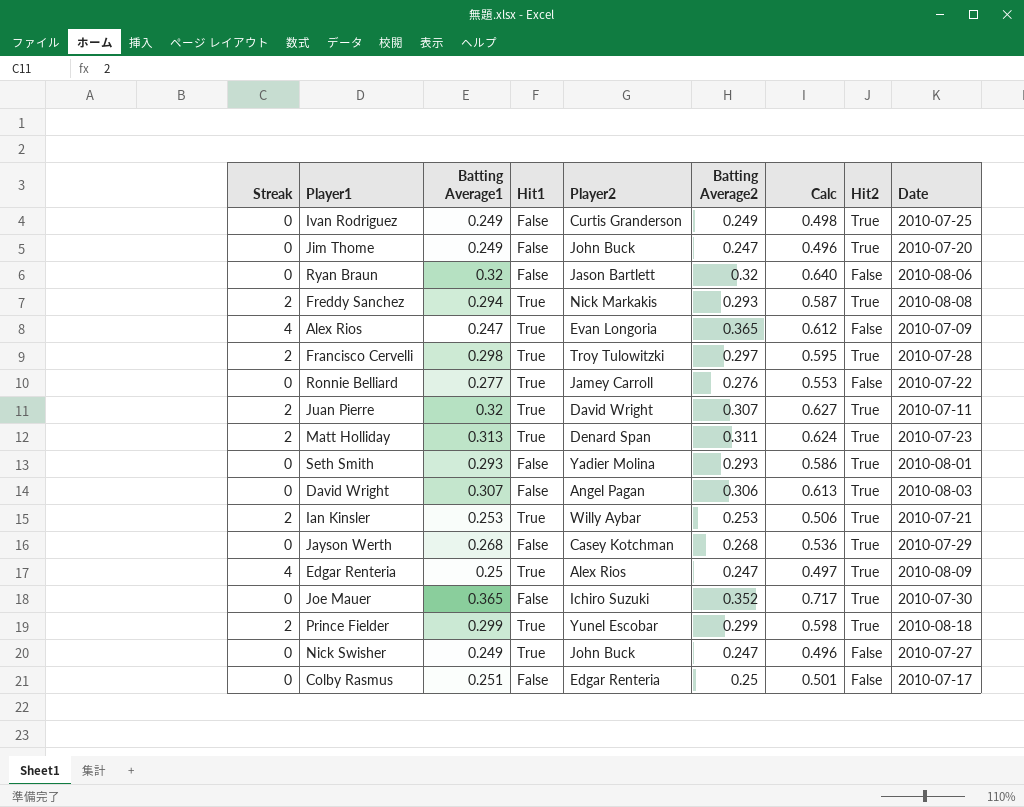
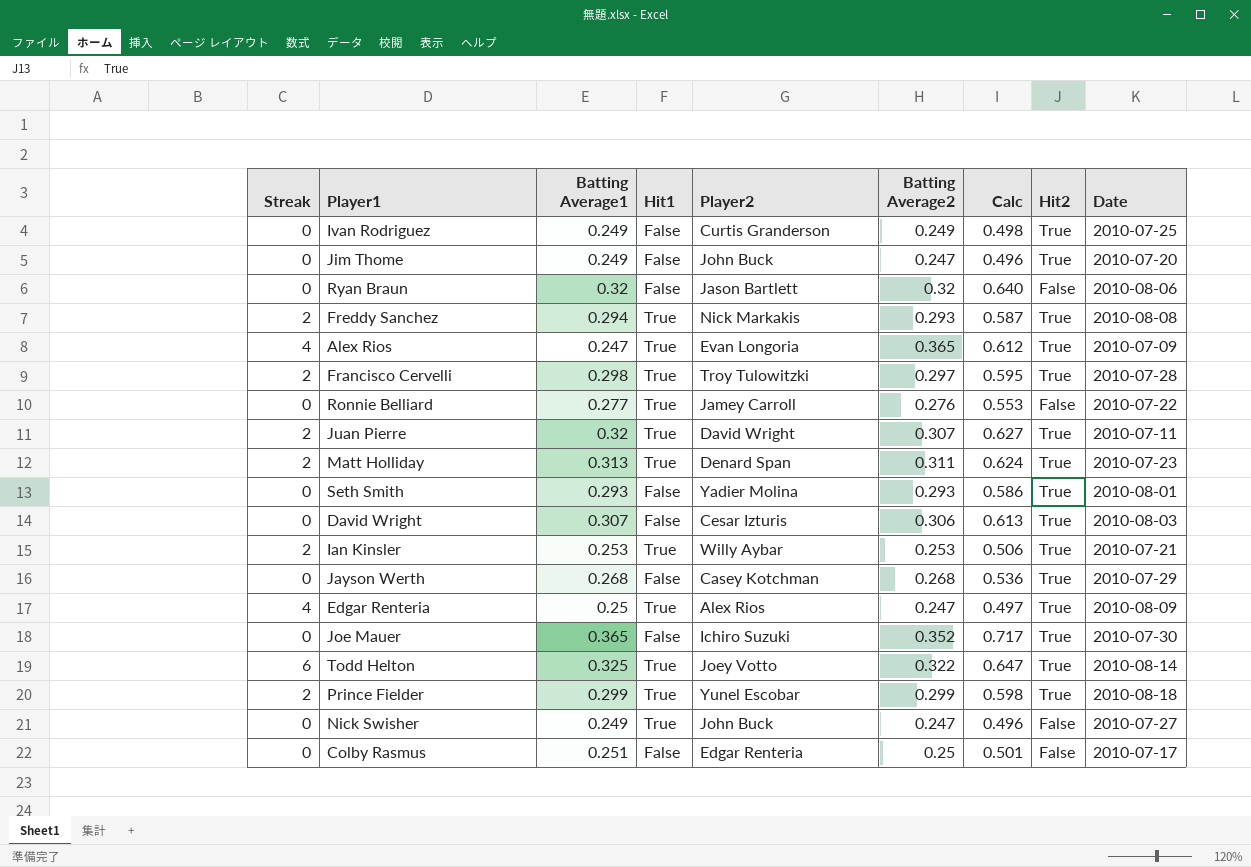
Alex Rios | Hit2: False -> True
David Wright | Player2: Angel Pagan -> Cesar Izturis
row Todd Helton: none -> 6 | 0.325 | True | Joey Votto | 0.322 | 0.647 | True | 2010-08-14

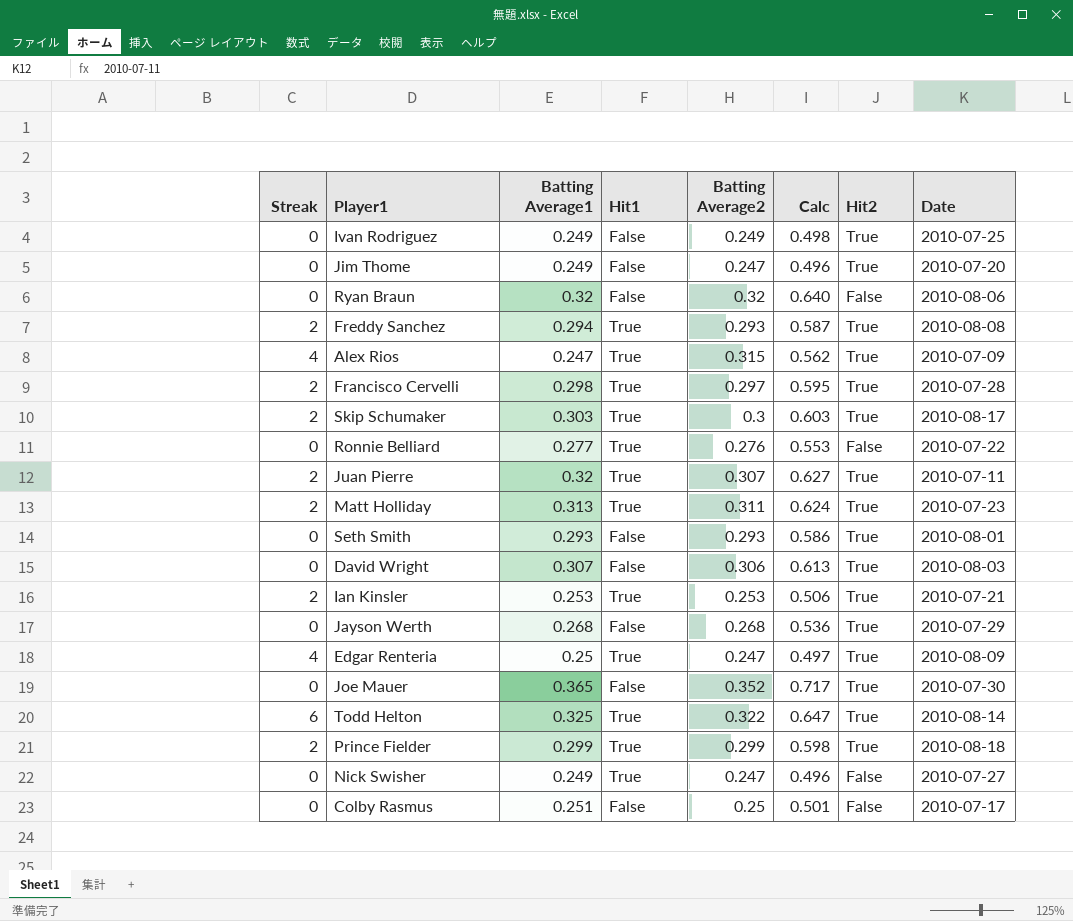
column Player2 | position: 5 -> none
Alex Rios | Batting Average2: 0.365 -> 0.315
Alex Rios | Calc: 0.612 -> 0.562
row Skip Schumaker: none -> 2 | 0.303 | True | 0.3 | 0.603 | True | 2010-08-17

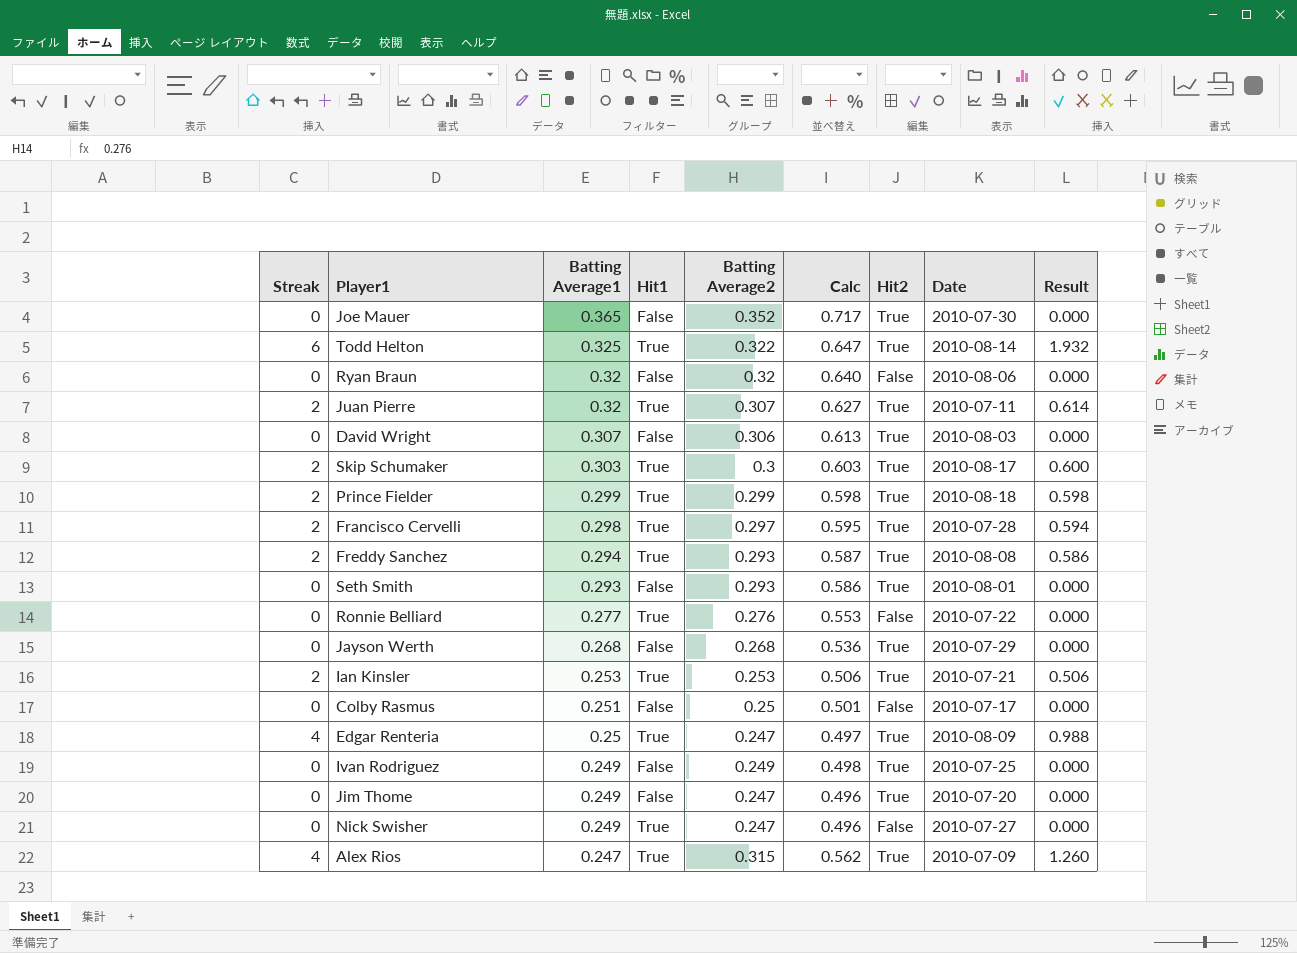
row order: none -> Batting Average1 descending
column Result | formula: none -> [Streak] * [Batting Average2]
row Matt Holliday: 2 | 0.313 | True | 0.311 | 0.624 | True | 2010-07-23 -> none

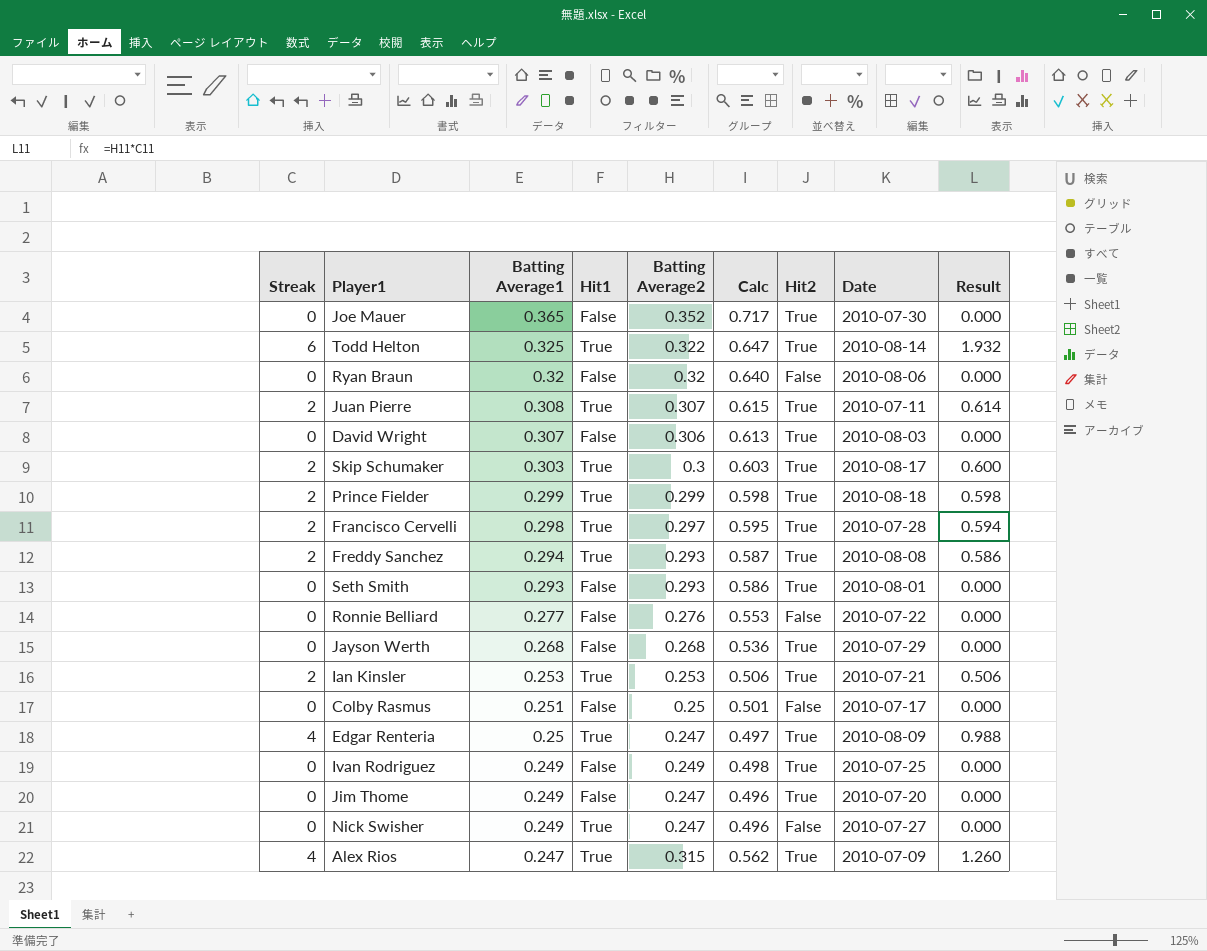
Juan Pierre | Batting Average1: 0.32 -> 0.308
Juan Pierre | Calc: 0.627 -> 0.615
Ronnie Belliard | Hit1: True -> False

